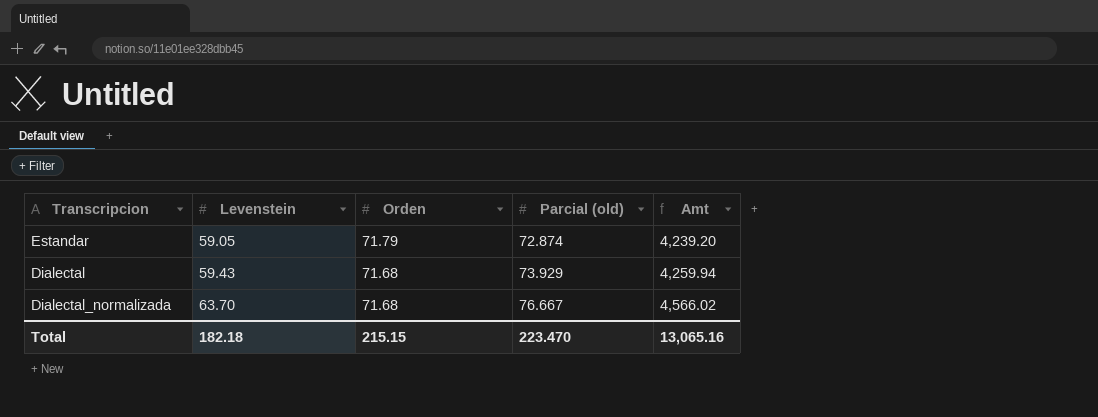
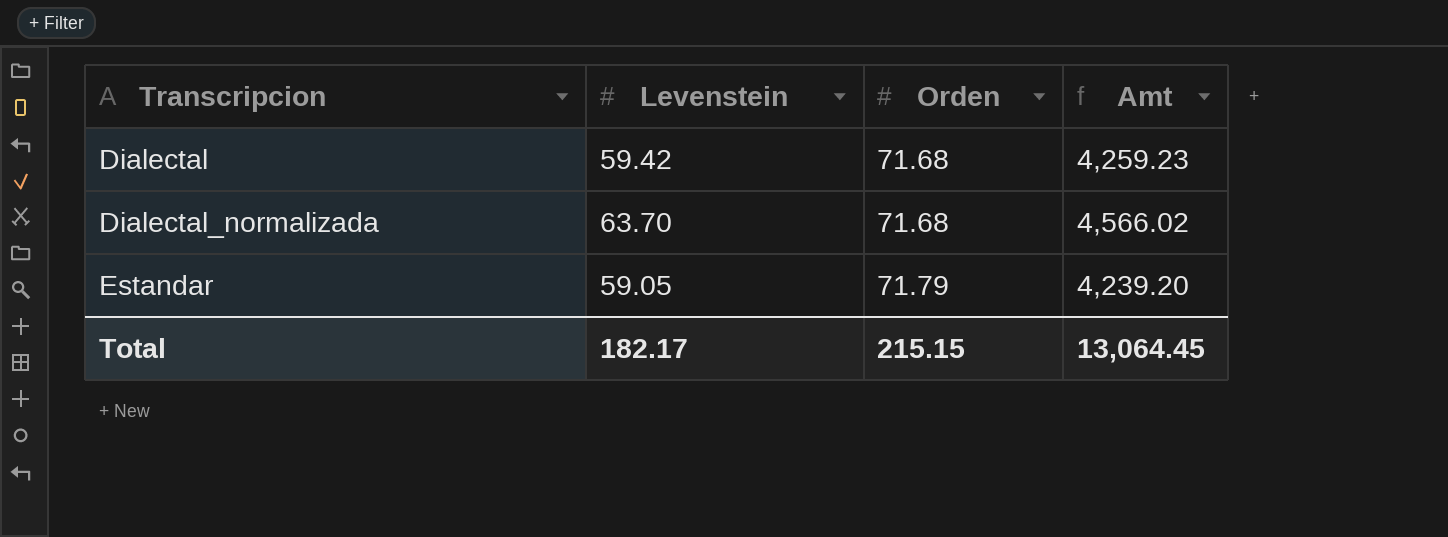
row order: Levenstein ascending -> Transcripcion ascending
column Parcial (old) | position: 4 -> none
Dialectal | Levenstein: 59.43 -> 59.42
Dialectal | Amt: 4,259.94 -> 4,259.23
Total | Levenstein: 182.18 -> 182.17
Total | Amt: 13,065.16 -> 13,064.45

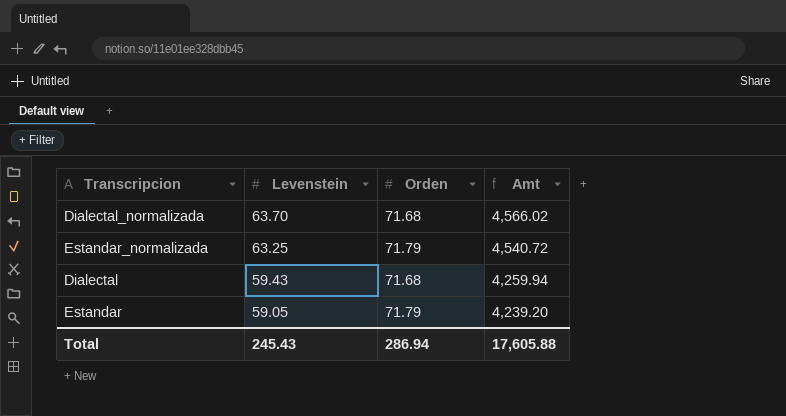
row order: Transcripcion ascending -> Levenstein descending
row Estandar_normalizada: none -> 63.25 | 71.79 | 4,540.72
Dialectal | Levenstein: 59.42 -> 59.43
Dialectal | Amt: 4,259.23 -> 4,259.94
Total | Levenstein: 182.17 -> 245.43
Total | Orden: 215.15 -> 286.94
Total | Amt: 13,064.45 -> 17,605.88

